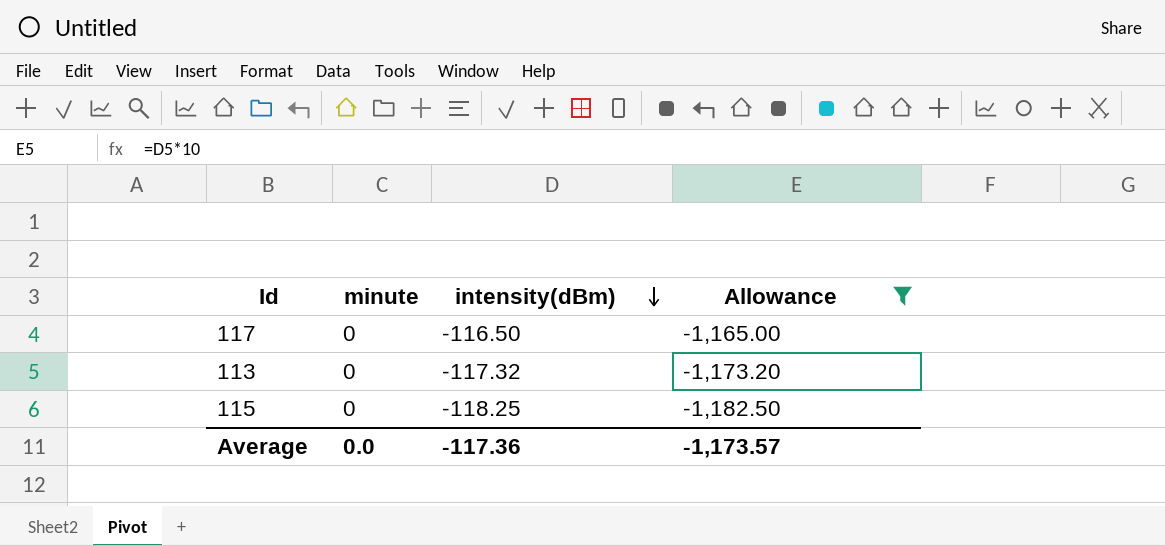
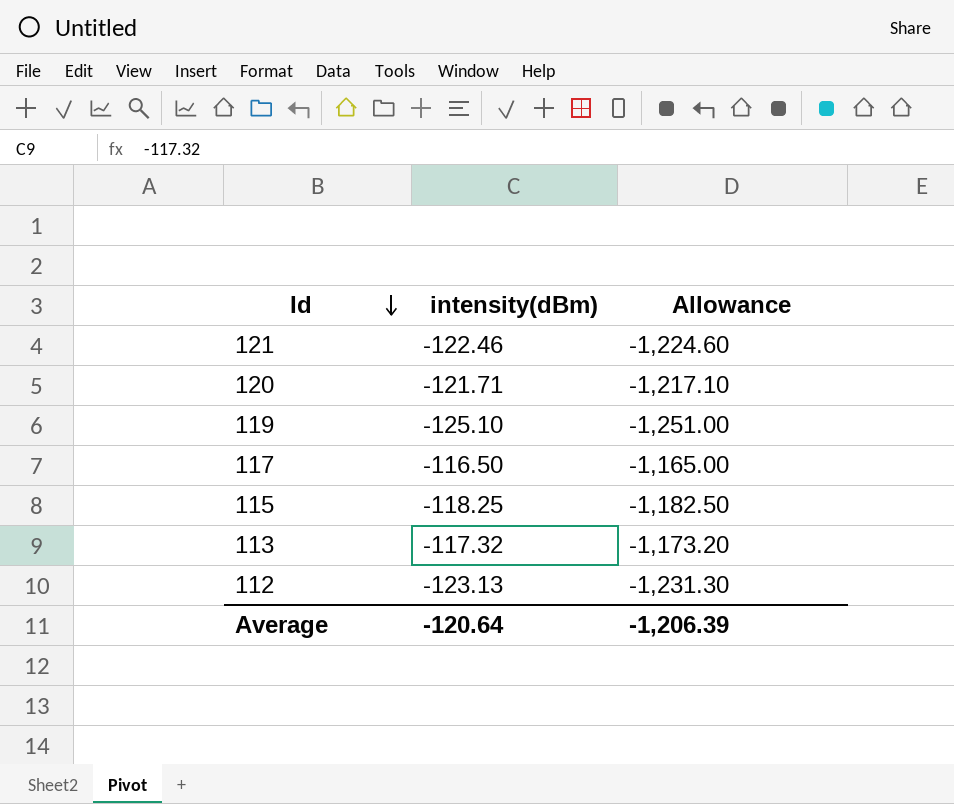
filter: Allowance >= -1,182.50 -> none
row order: intensity(dBm) descending -> Id descending
column minute | position: 2 -> none
Average | intensity(dBm): -117.36 -> -120.64
Average | Allowance: -1,173.57 -> -1,206.39

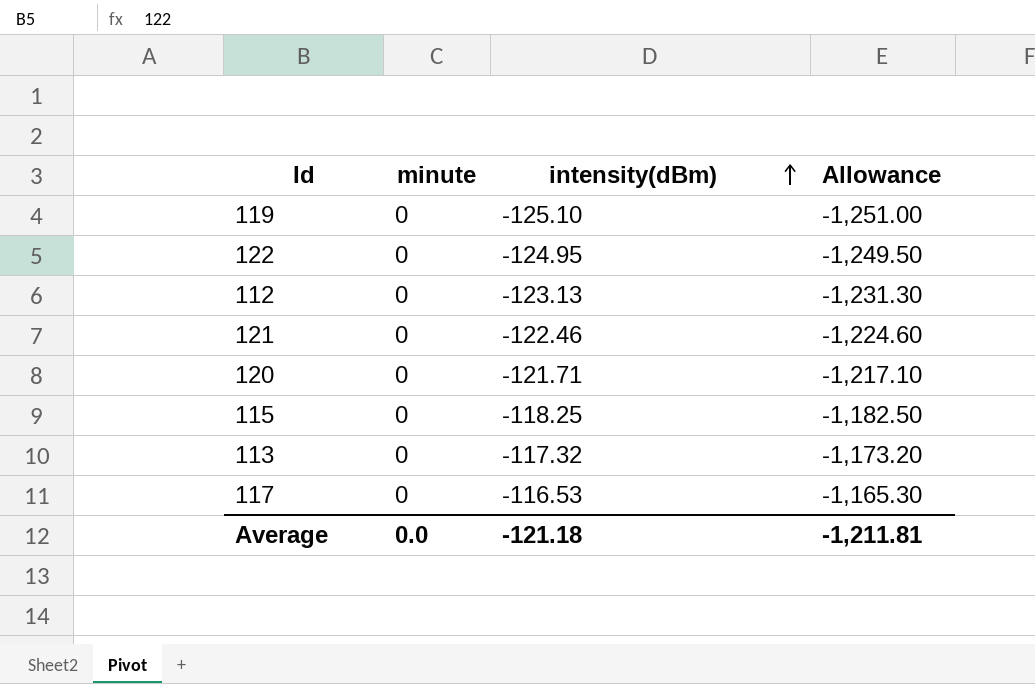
row order: Id descending -> intensity(dBm) ascending
column minute | position: none -> 2
row 122: none -> 0 | -124.95 | -1,249.50
117 | intensity(dBm): -116.50 -> -116.53
117 | Allowance: -1,165.00 -> -1,165.30
Average | intensity(dBm): -120.64 -> -121.18
Average | Allowance: -1,206.39 -> -1,211.81

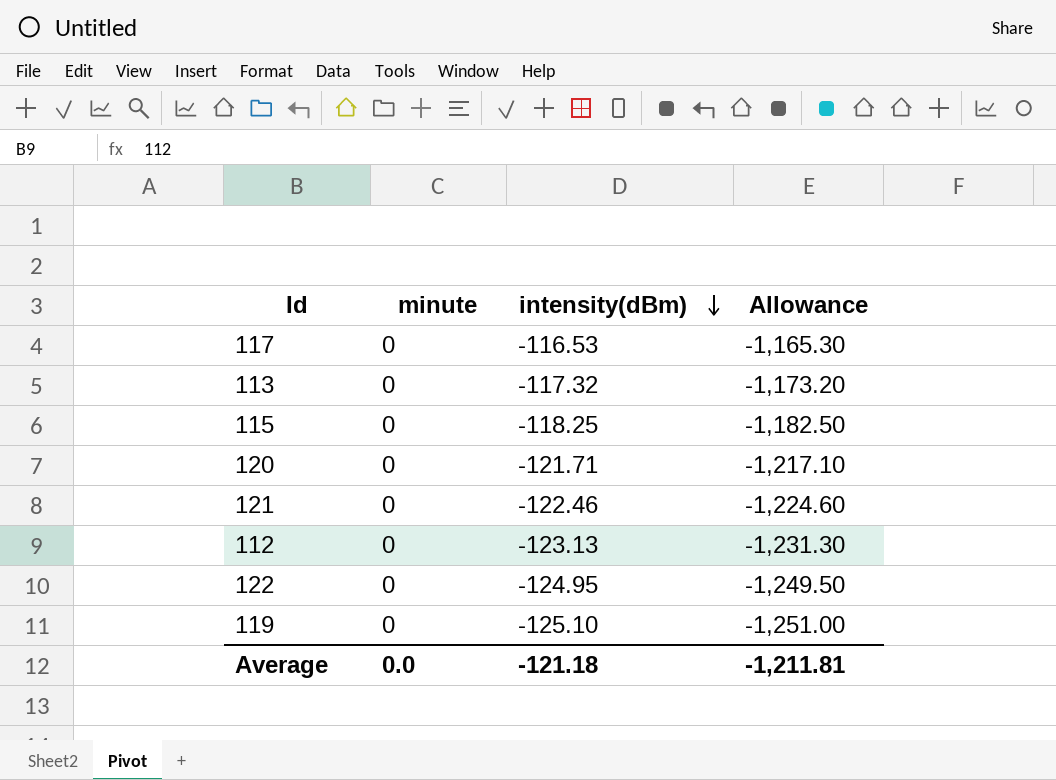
row order: intensity(dBm) ascending -> intensity(dBm) descending

